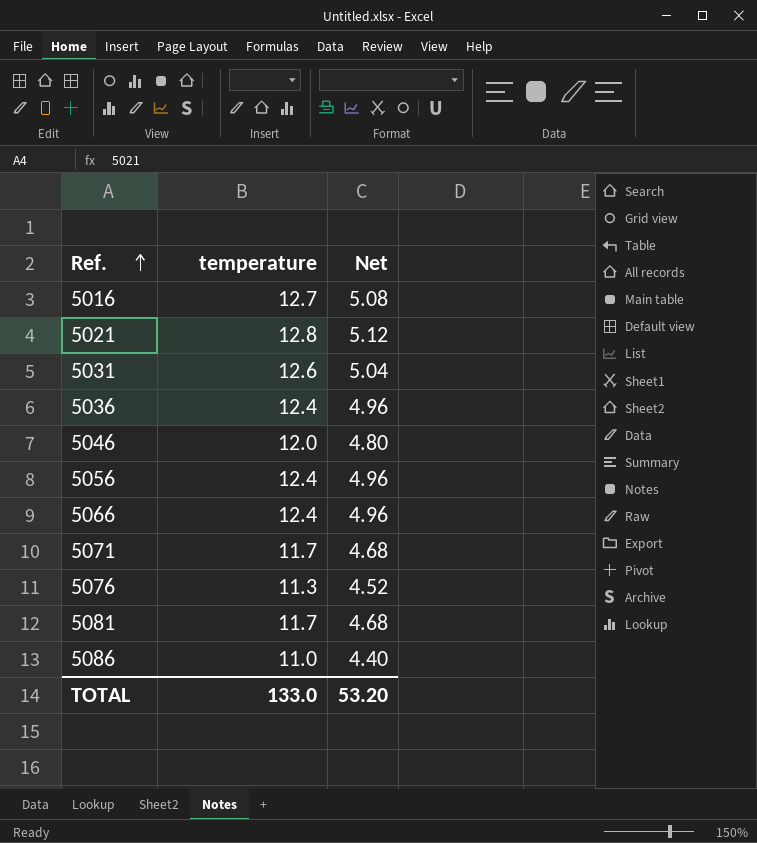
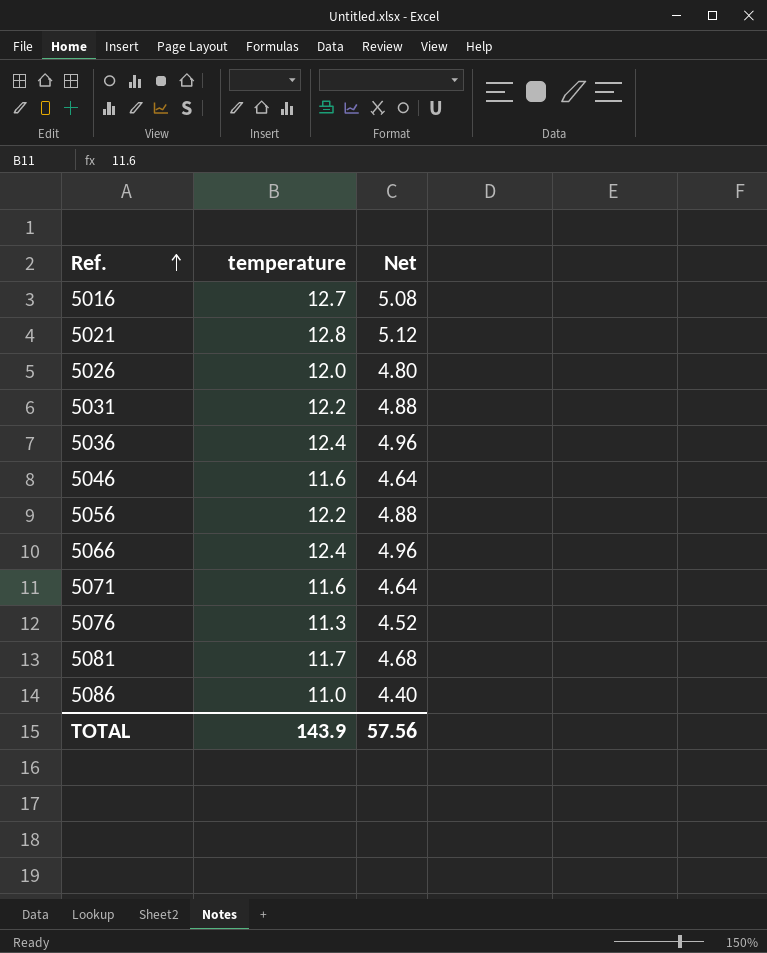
row 5026: none -> 12.0 | 4.80
5031 | temperature: 12.6 -> 12.2
5031 | Net: 5.04 -> 4.88
5046 | temperature: 12.0 -> 11.6
5046 | Net: 4.80 -> 4.64
5056 | temperature: 12.4 -> 12.2
5056 | Net: 4.96 -> 4.88
5071 | temperature: 11.7 -> 11.6
5071 | Net: 4.68 -> 4.64
TOTAL | temperature: 133.0 -> 143.9
TOTAL | Net: 53.20 -> 57.56

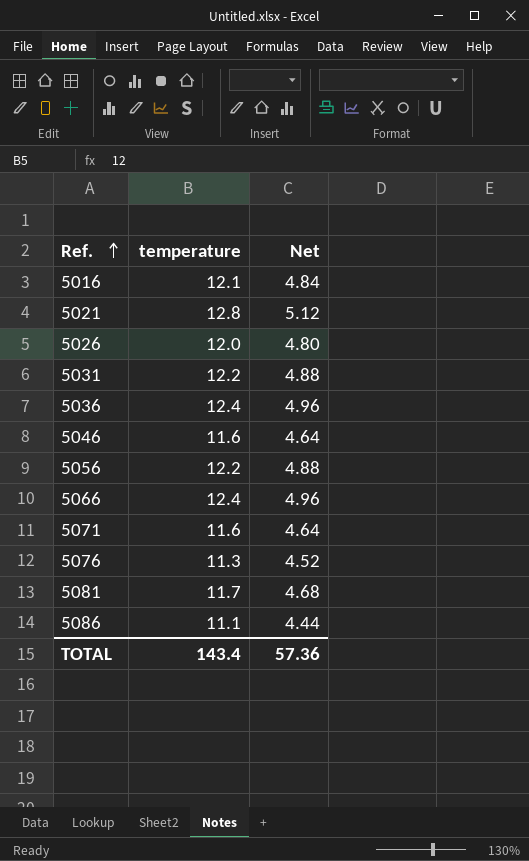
5016 | temperature: 12.7 -> 12.1
5016 | Net: 5.08 -> 4.84
5086 | temperature: 11.0 -> 11.1
5086 | Net: 4.40 -> 4.44
TOTAL | temperature: 143.9 -> 143.4
TOTAL | Net: 57.56 -> 57.36

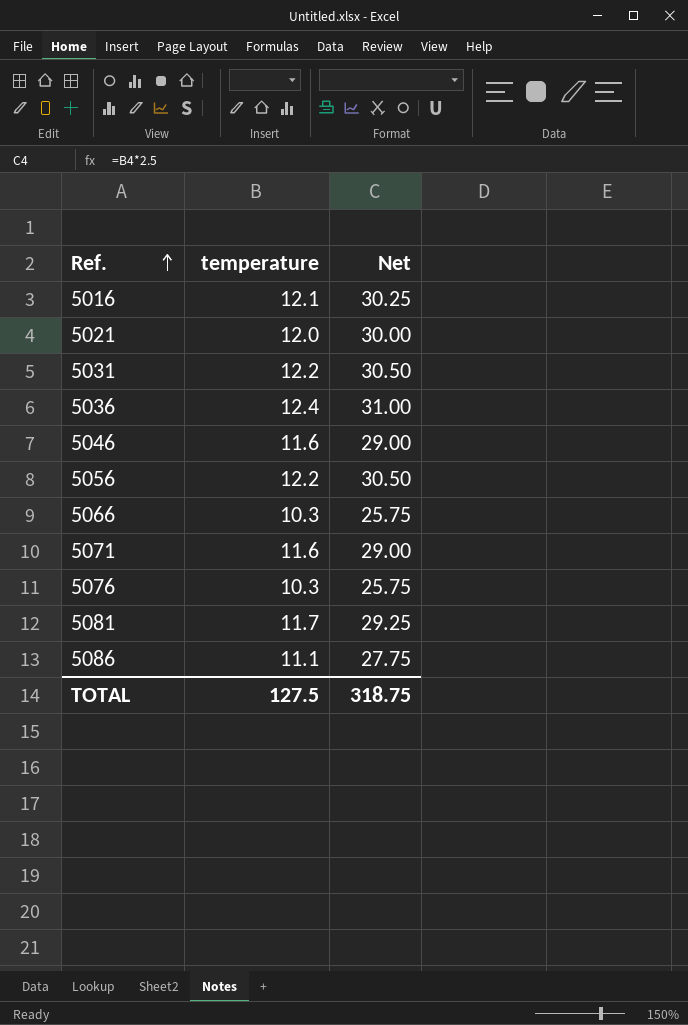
column Net | formula: [temperature] * 0.4 -> [temperature] * 2.5
row 5026: 12.0 | 4.80 -> none
5021 | temperature: 12.8 -> 12.0
5066 | temperature: 12.4 -> 10.3
5076 | temperature: 11.3 -> 10.3
TOTAL | temperature: 143.4 -> 127.5
TOTAL | Net: 57.36 -> 318.75

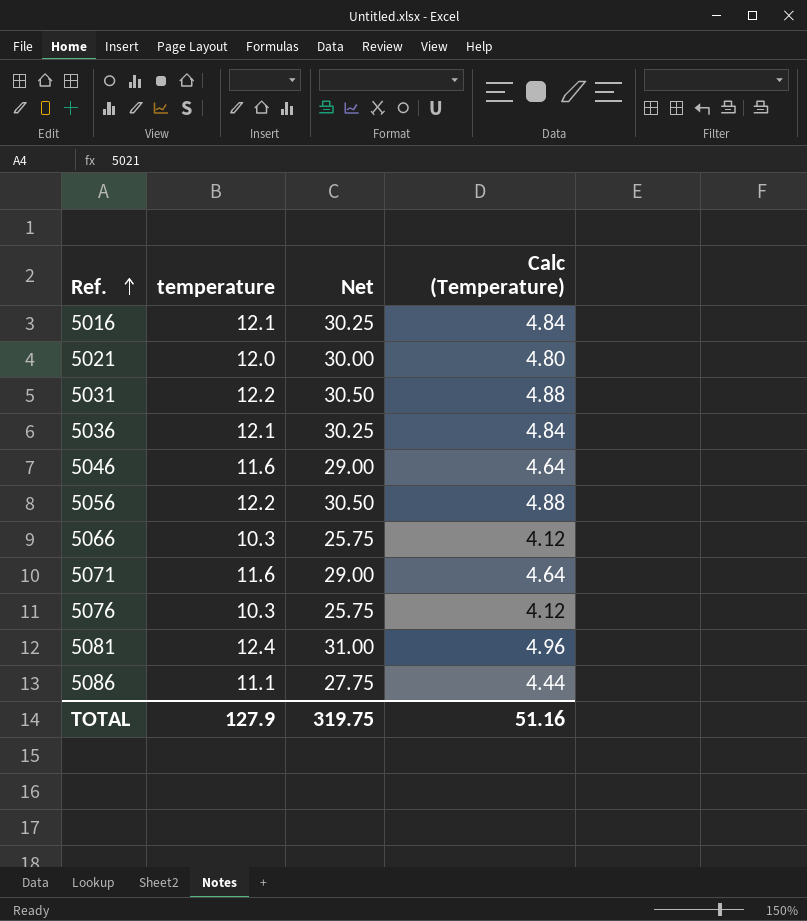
column Calc (Temperature) | formula: none -> [temperature] * 0.4
5036 | temperature: 12.4 -> 12.1
5036 | Net: 31.00 -> 30.25
5081 | temperature: 11.7 -> 12.4
5081 | Net: 29.25 -> 31.00
TOTAL | temperature: 127.5 -> 127.9
TOTAL | Net: 318.75 -> 319.75

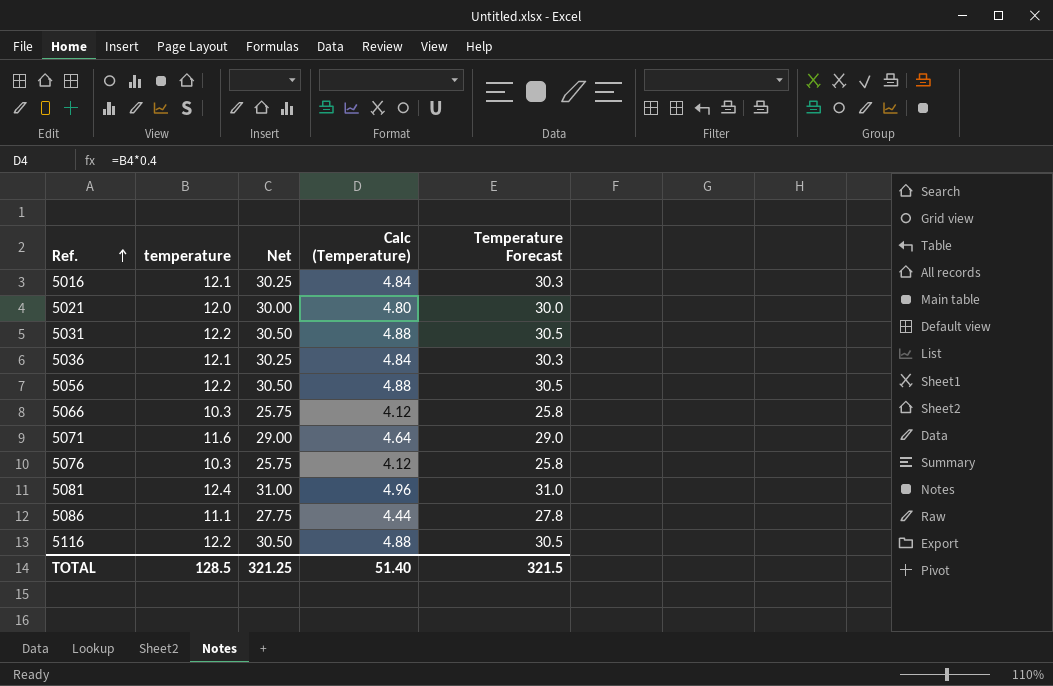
column Temperature Forecast | formula: none -> [temperature] * 2.5
row 5046: 11.6 | 29.00 | 4.64 -> none
row 5116: none -> 12.2 | 30.50 | 4.88 | 30.5
TOTAL | temperature: 127.9 -> 128.5
TOTAL | Net: 319.75 -> 321.25
TOTAL | Calc (Temperature): 51.16 -> 51.40

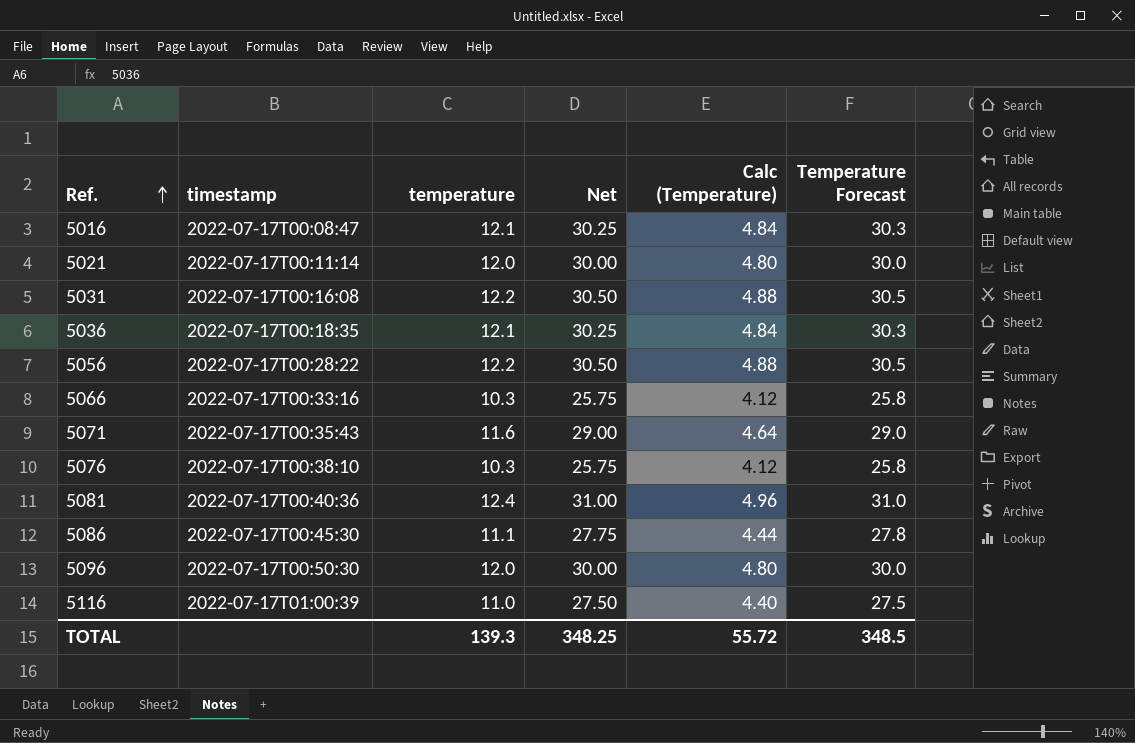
column timestamp | position: none -> 2
row 5096: none -> 2022-07-17T00:50:30 | 12.0 | 30.00 | 4.80 | 30.0
5116 | temperature: 12.2 -> 11.0
5116 | Net: 30.50 -> 27.50
5116 | Calc (Temperature): 4.88 -> 4.40
5116 | Temperature Forecast: 30.5 -> 27.5
TOTAL | temperature: 128.5 -> 139.3
TOTAL | Net: 321.25 -> 348.25
TOTAL | Calc (Temperature): 51.40 -> 55.72
TOTAL | Temperature Forecast: 321.5 -> 348.5

